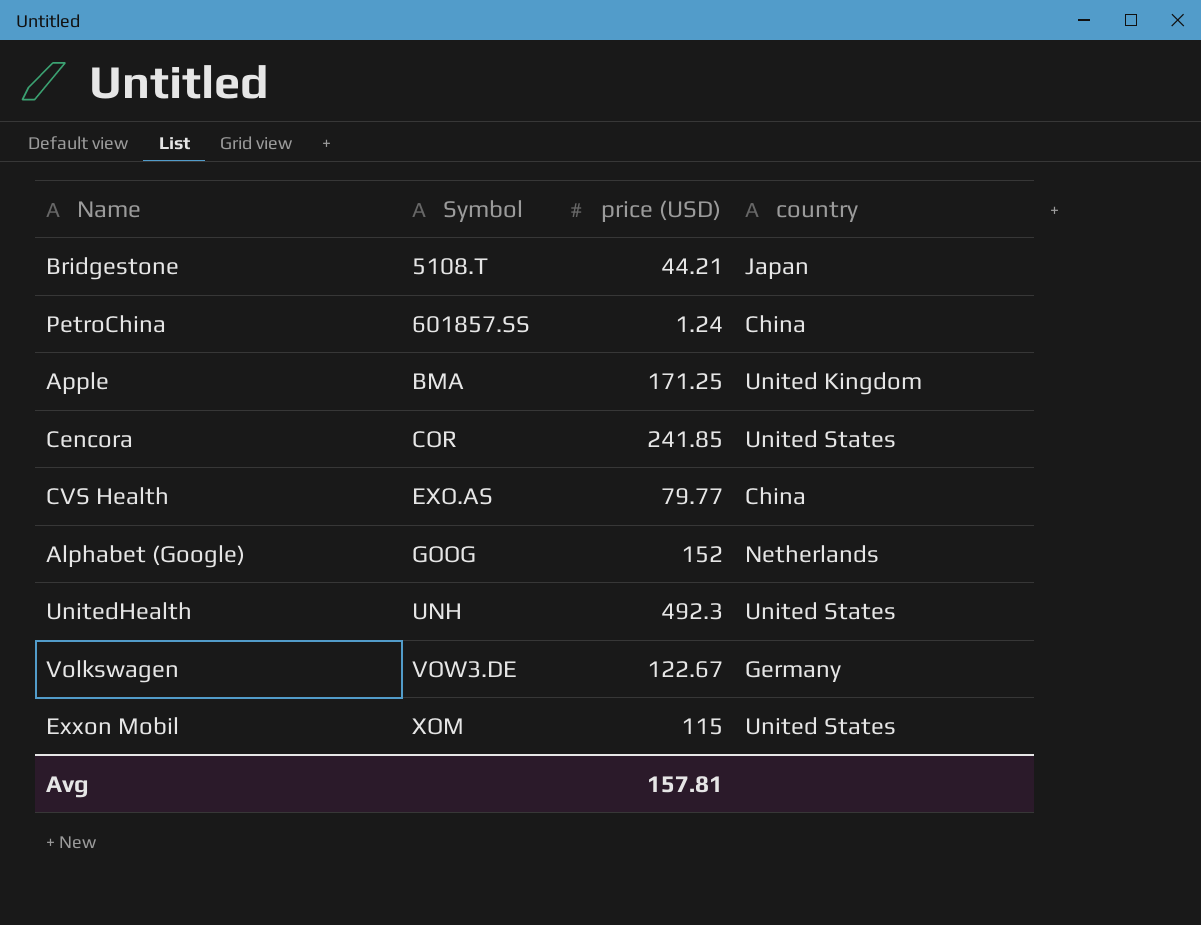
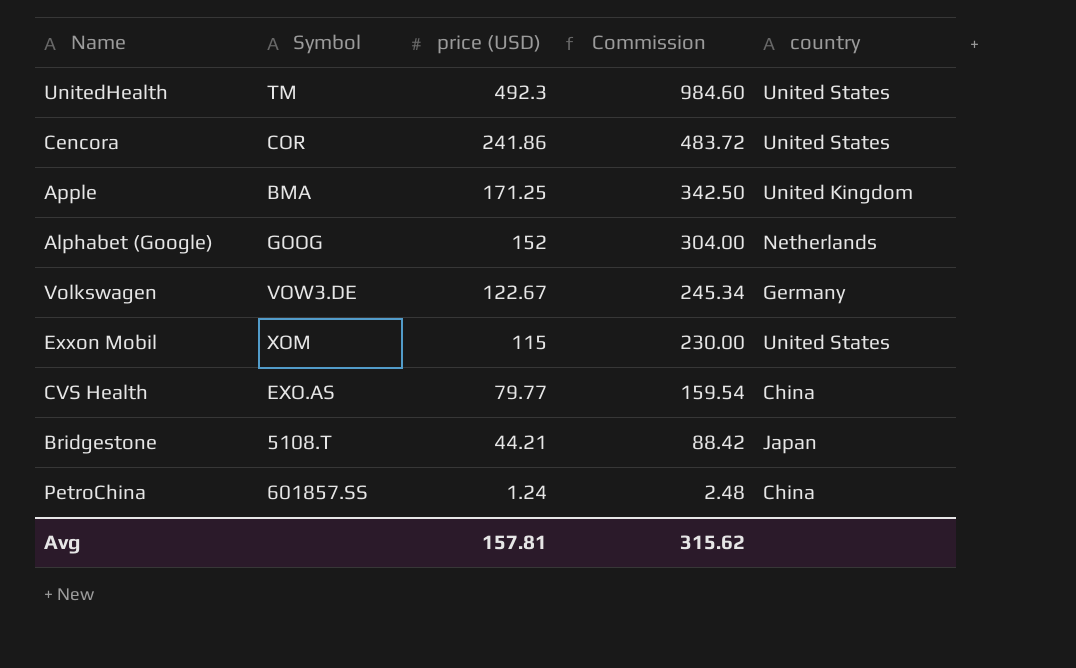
row order: Symbol ascending -> price (USD) descending
column Commission | formula: none -> [price (USD)] * 2
UnitedHealth | Symbol: UNH -> TM
Cencora | price (USD): 241.85 -> 241.86

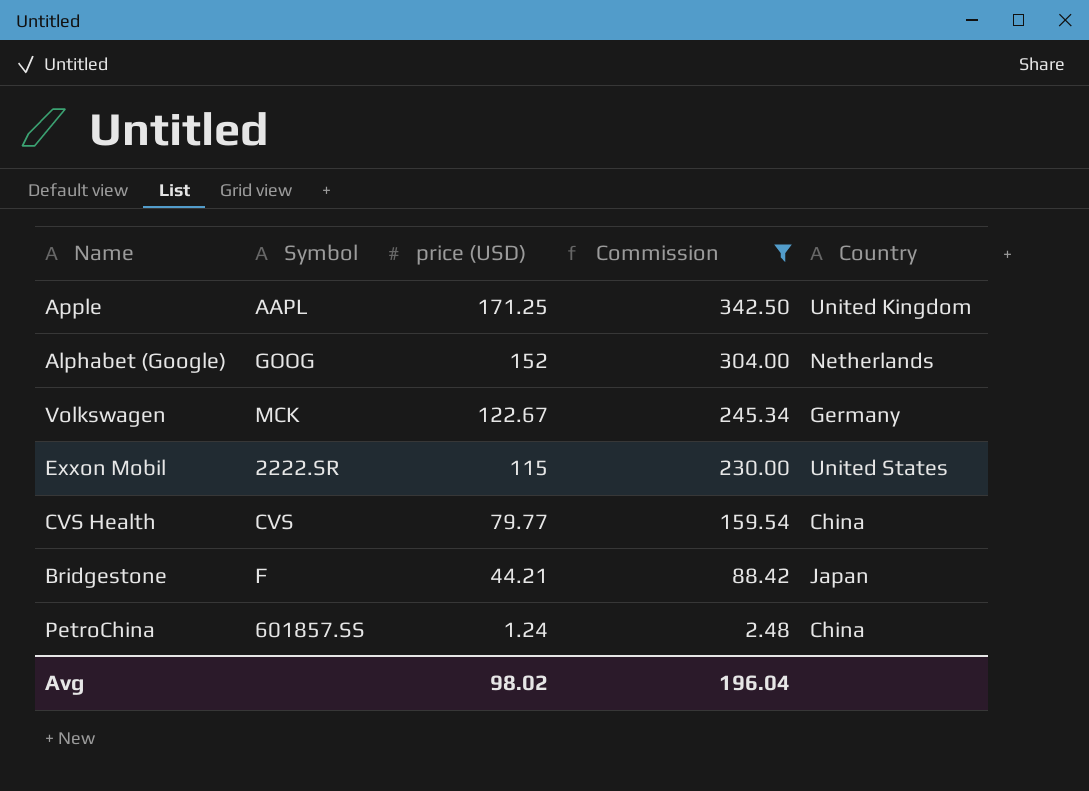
filter: none -> Commission <= 342.50
column name: country -> Country
Apple | Symbol: BMA -> AAPL
Volkswagen | Symbol: VOW3.DE -> MCK
Exxon Mobil | Symbol: XOM -> 2222.SR
CVS Health | Symbol: EXO.AS -> CVS
Bridgestone | Symbol: 5108.T -> F
Avg | price (USD): 157.81 -> 98.02
Avg | Commission: 315.62 -> 196.04

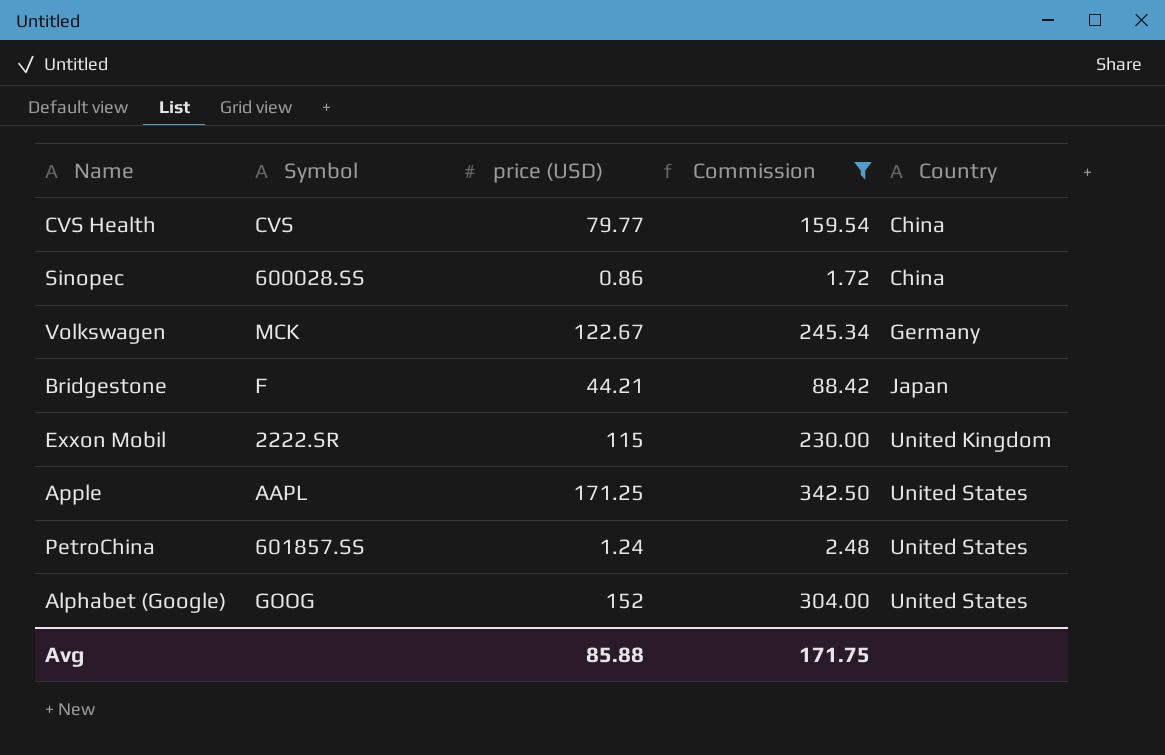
row order: price (USD) descending -> Country ascending
row Sinopec: none -> 600028.SS | 0.86 | 1.72 | China
Exxon Mobil | Country: United States -> United Kingdom
Apple | Country: United Kingdom -> United States
PetroChina | Country: China -> United States
Alphabet (Google) | Country: Netherlands -> United States
Avg | price (USD): 98.02 -> 85.88
Avg | Commission: 196.04 -> 171.75

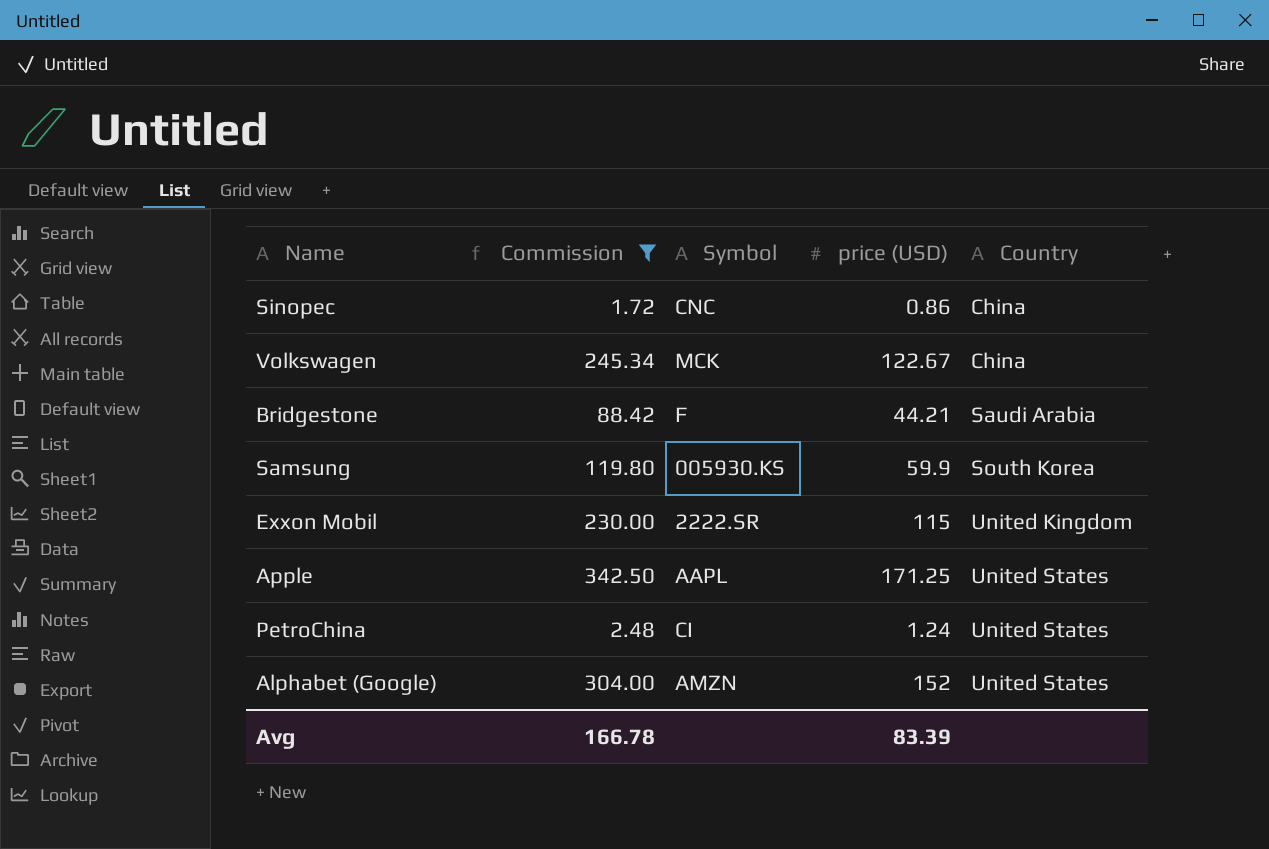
column Commission | position: 4 -> 2
row CVS Health: CVS | 79.77 | 159.54 | China -> none
Sinopec | Symbol: 600028.SS -> CNC
Volkswagen | Country: Germany -> China
Bridgestone | Country: Japan -> Saudi Arabia
row Samsung: none -> 119.80 | 005930.KS | 59.9 | South Korea
PetroChina | Symbol: 601857.SS -> CI
Alphabet (Google) | Symbol: GOOG -> AMZN
Avg | Commission: 171.75 -> 166.78
Avg | price (USD): 85.88 -> 83.39

